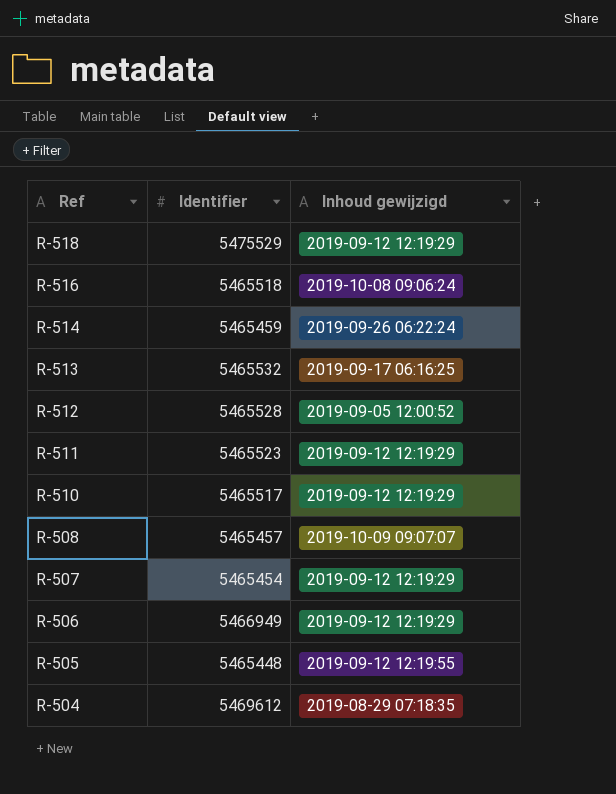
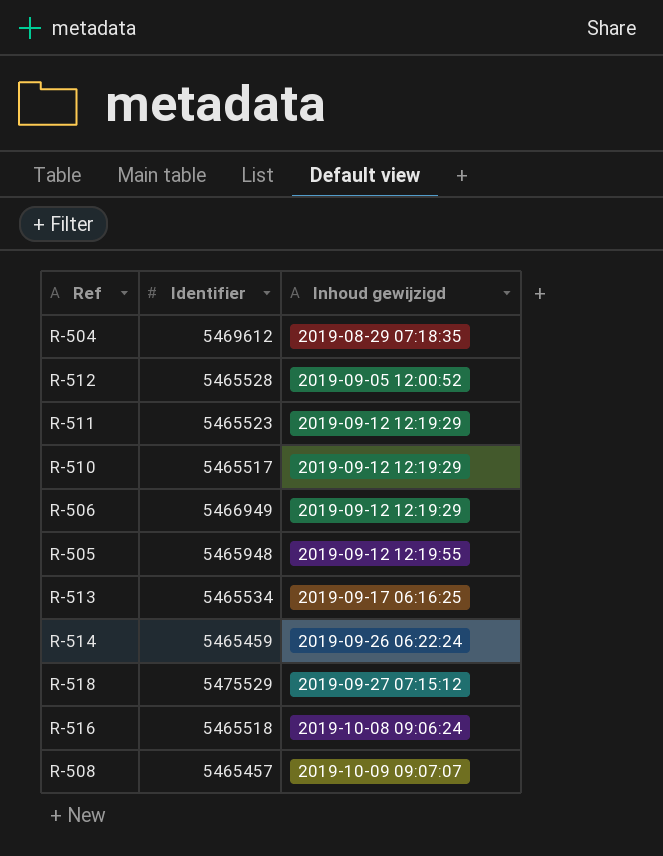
row order: Ref descending -> Inhoud gewijzigd ascending
row R-507: 5465454 | 2019-09-12 12:19:29 -> none
R-505 | Identifier: 5465448 -> 5465948
R-513 | Identifier: 5465532 -> 5465534
R-518 | Inhoud gewijzigd: 2019-09-12 12:19:29 -> 2019-09-27 07:15:12

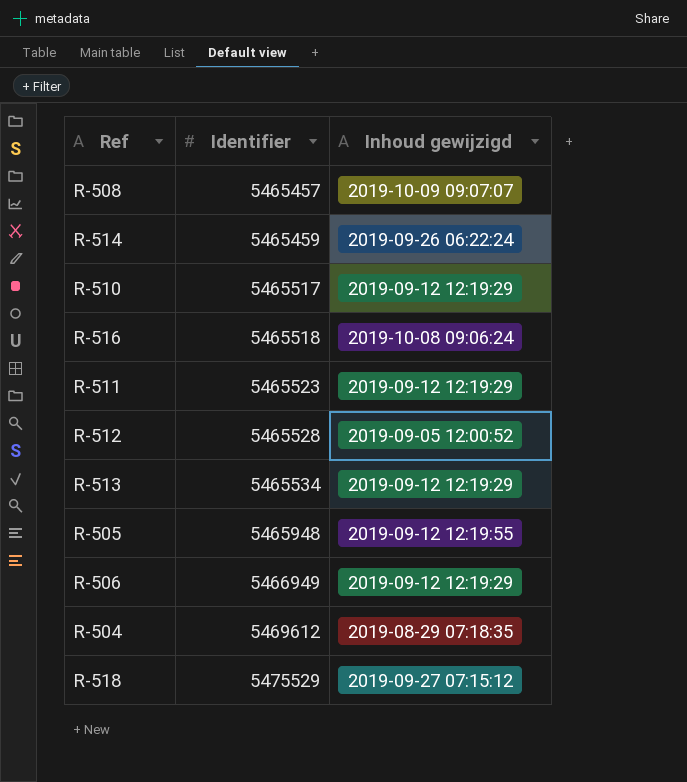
row order: Inhoud gewijzigd ascending -> Identifier ascending
R-513 | Inhoud gewijzigd: 2019-09-17 06:16:25 -> 2019-09-12 12:19:29

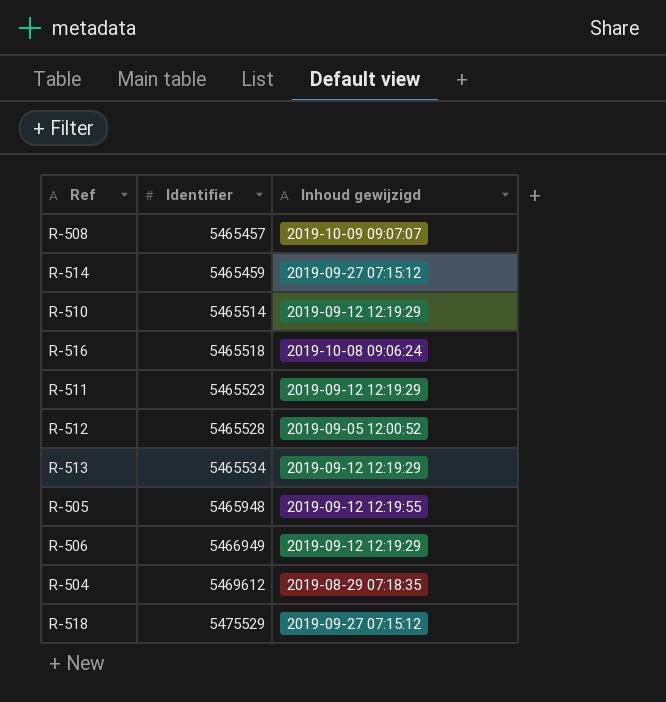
R-514 | Inhoud gewijzigd: 2019-09-26 06:22:24 -> 2019-09-27 07:15:12
R-510 | Identifier: 5465517 -> 5465514

